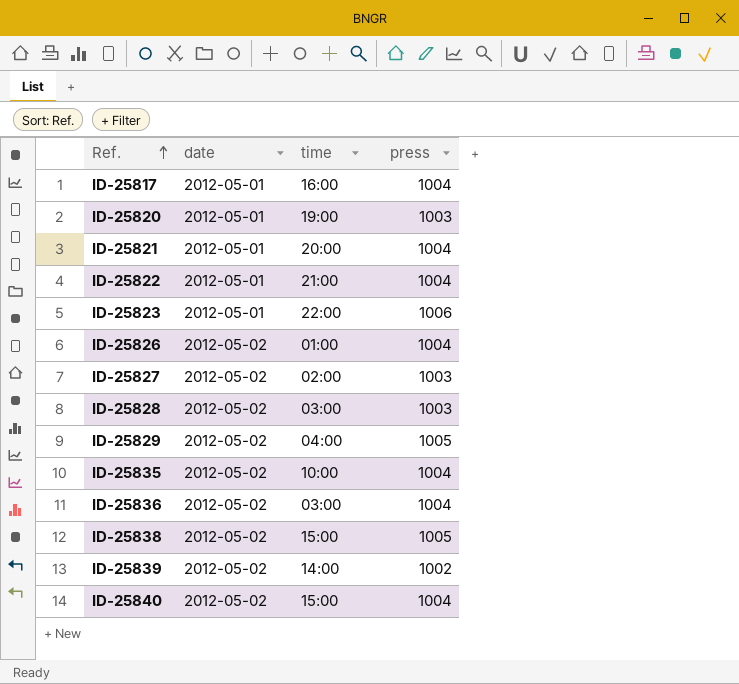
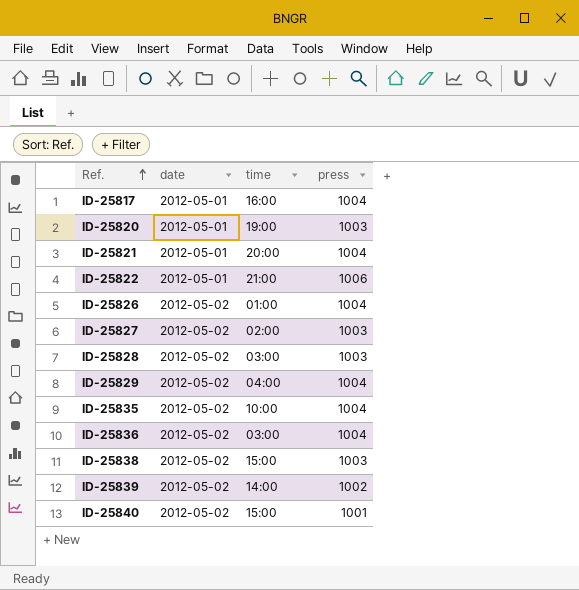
row ID-25823: 2012-05-01 | 22:00 | 1006 -> none
ID-25822 | press: 1004 -> 1006
ID-25829 | press: 1005 -> 1004
ID-25838 | press: 1005 -> 1003
ID-25840 | press: 1004 -> 1001

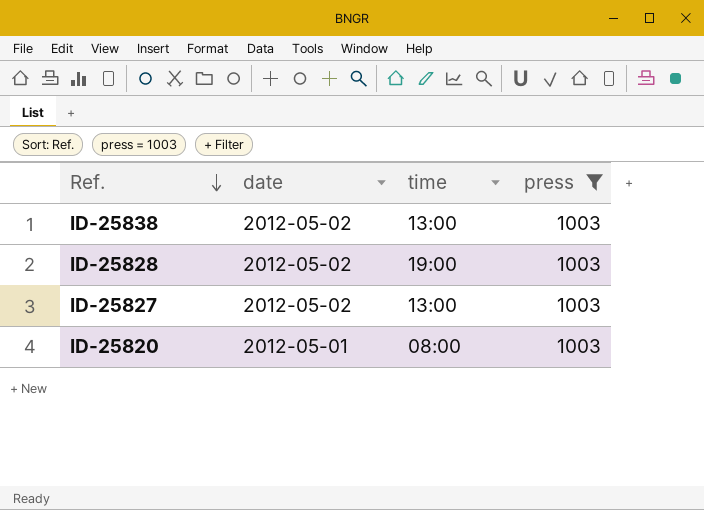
filter: none -> press = 1003
row order: Ref. ascending -> Ref. descending
ID-25838 | time: 15:00 -> 13:00
ID-25828 | time: 03:00 -> 19:00
ID-25827 | time: 02:00 -> 13:00
ID-25820 | time: 19:00 -> 08:00

